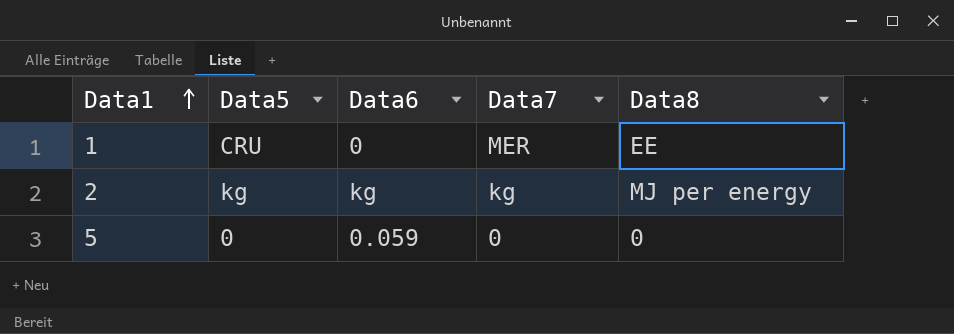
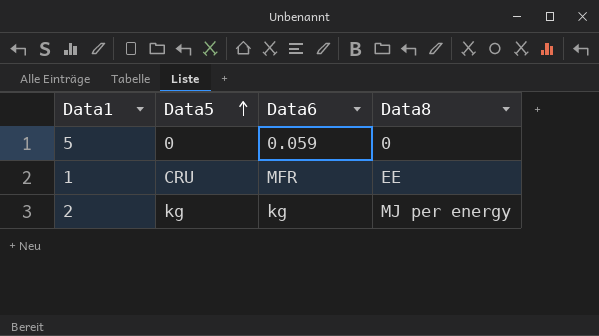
row order: Data1 ascending -> Data5 ascending
column Data7 | position: 4 -> none
1 | Data6: 0 -> MFR

